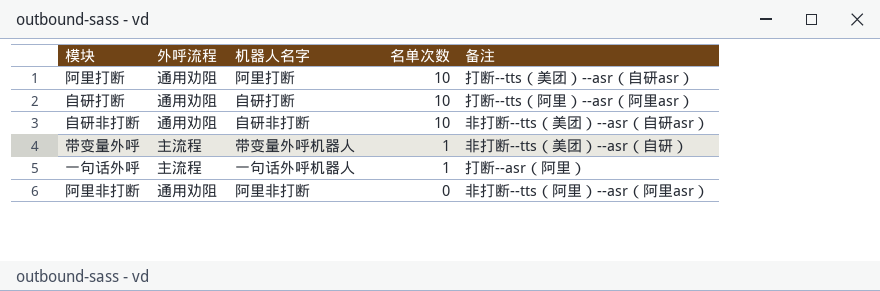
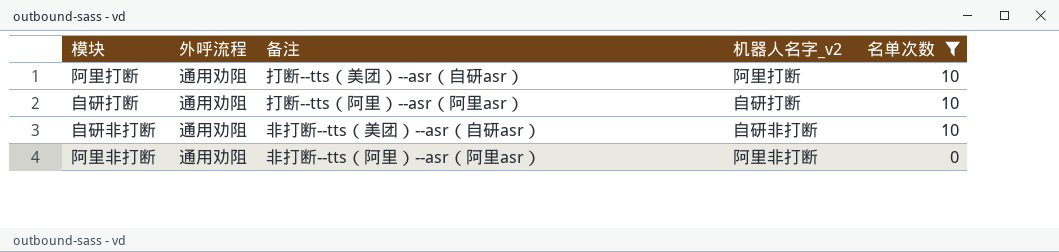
filter: none -> 名单次数 != 1
column 备注 | position: 5 -> 3
column name: 机器人名字 -> 机器人名字_v2

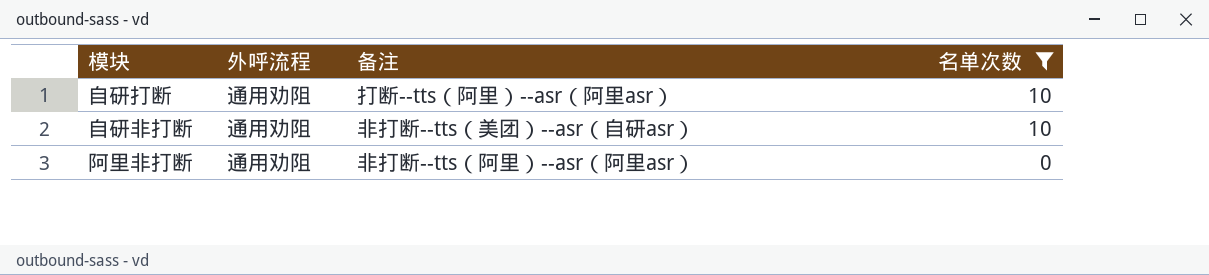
column 机器人名字_v2 | position: 4 -> none
row 阿里打断: 通用劝阻 | 打断--tts（美团）--asr（自研asr） | 阿里打断 | 10 -> none

